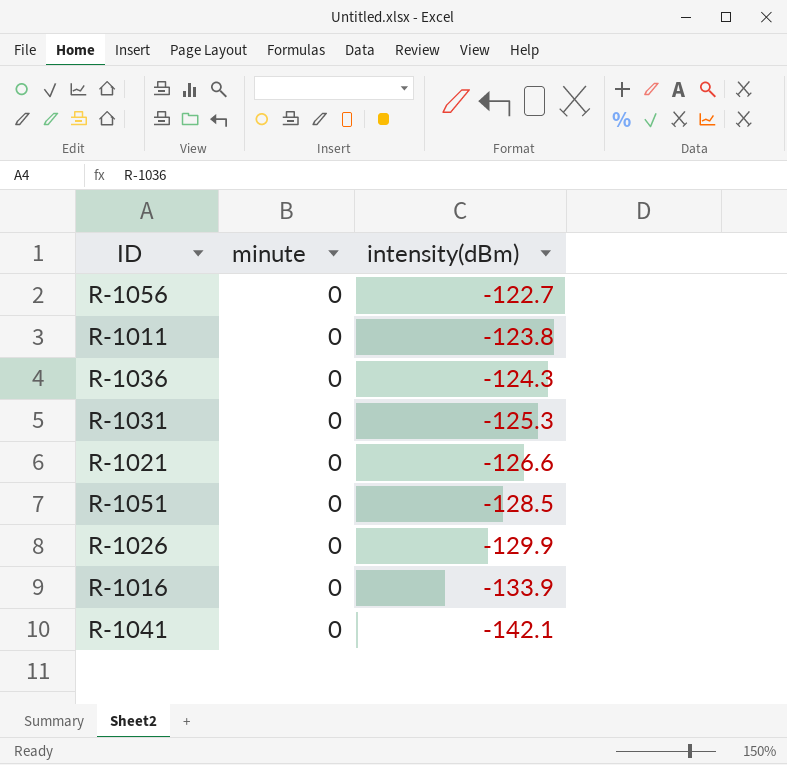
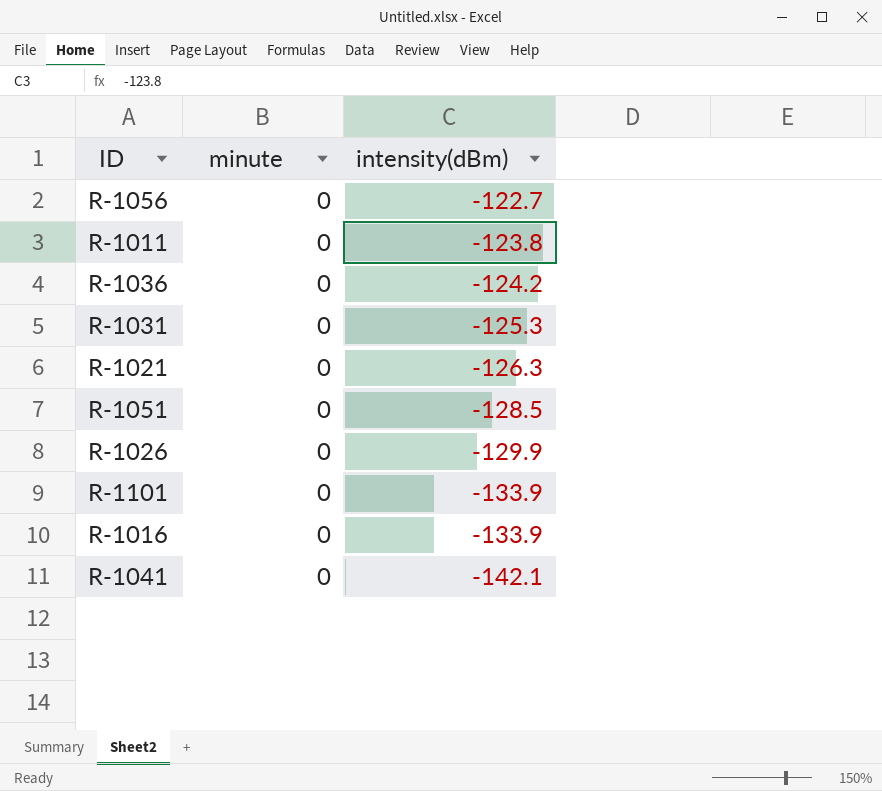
R-1036 | intensity(dBm): -124.3 -> -124.2
R-1021 | intensity(dBm): -126.6 -> -126.3
row R-1101: none -> 0 | -133.9

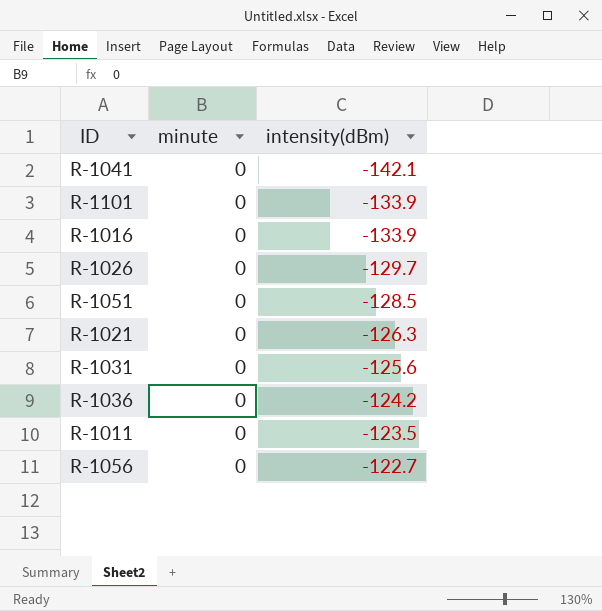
row order: intensity(dBm) descending -> intensity(dBm) ascending
R-1026 | intensity(dBm): -129.9 -> -129.7
R-1031 | intensity(dBm): -125.3 -> -125.6
R-1011 | intensity(dBm): -123.8 -> -123.5

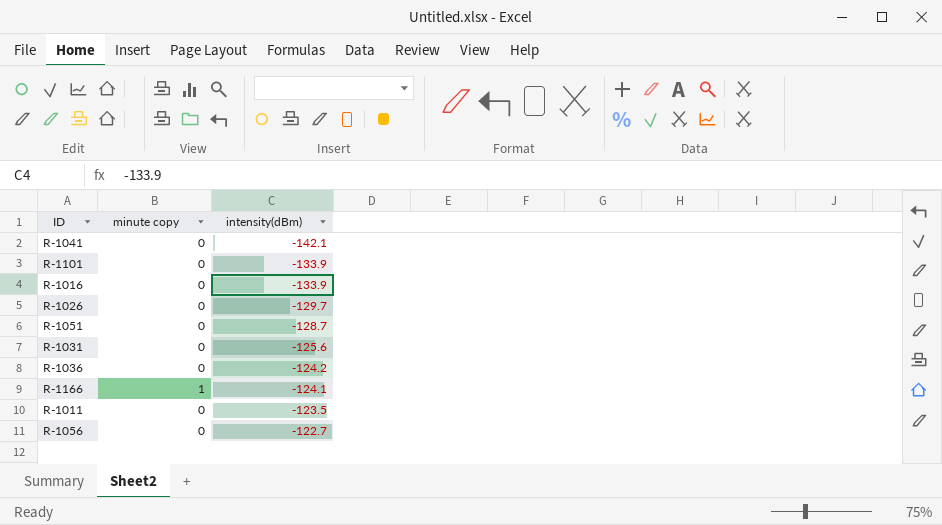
column name: minute -> minute copy
row R-1021: 0 | -126.3 -> none
R-1051 | intensity(dBm): -128.5 -> -128.7
row R-1166: none -> 1 | -124.1

